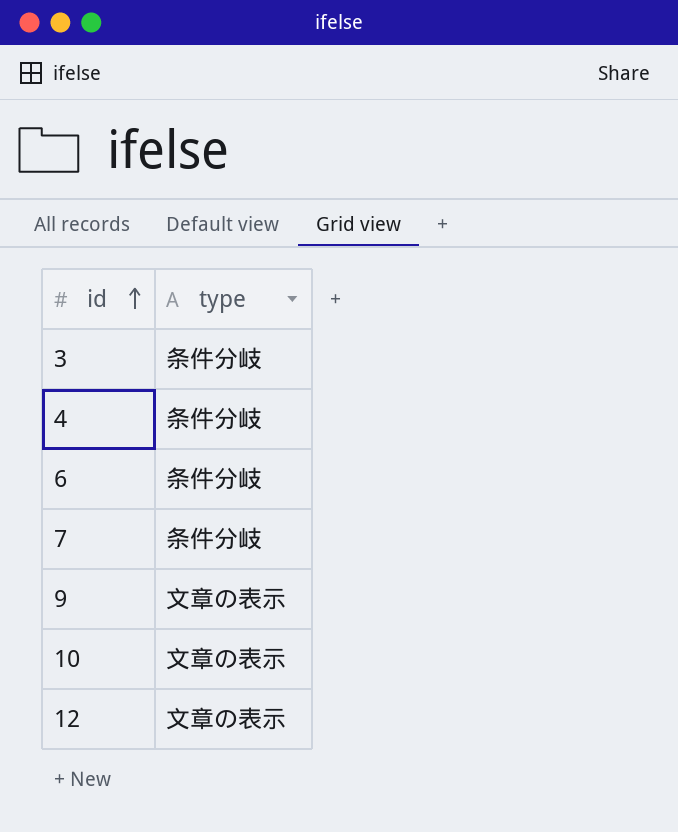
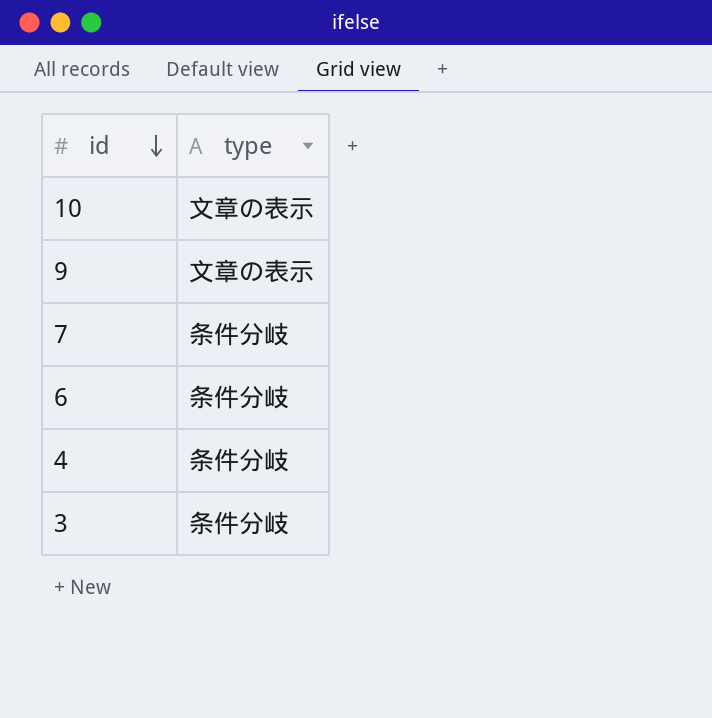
row order: id ascending -> id descending
row 12: 文章の表示 -> none

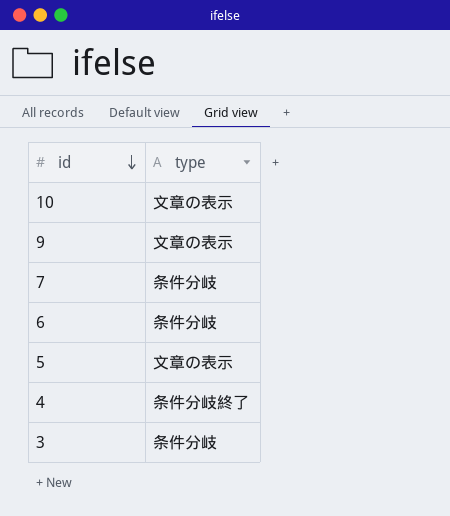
row 5: none -> 文章の表示
4 | type: 条件分岐 -> 条件分岐終了

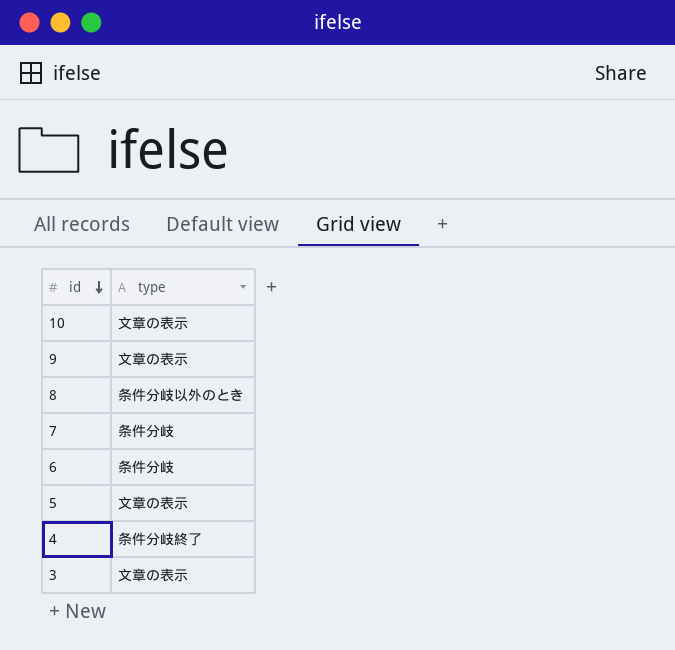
row 8: none -> 条件分岐以外のとき
3 | type: 条件分岐 -> 文章の表示

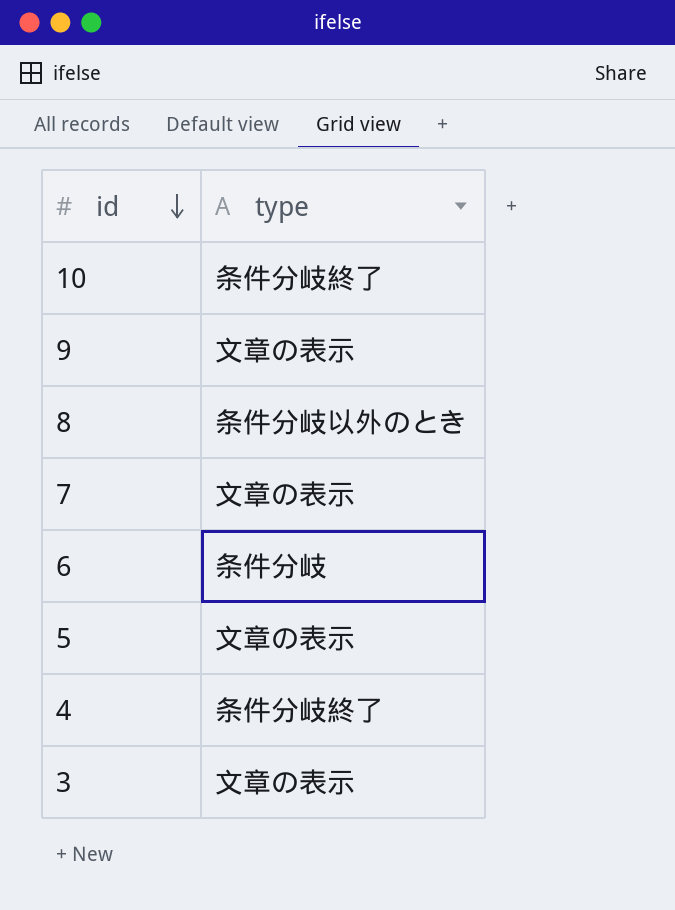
10 | type: 文章の表示 -> 条件分岐終了
7 | type: 条件分岐 -> 文章の表示

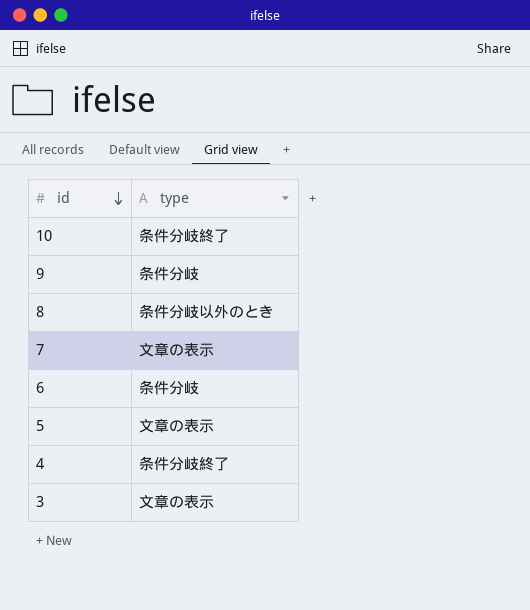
9 | type: 文章の表示 -> 条件分岐

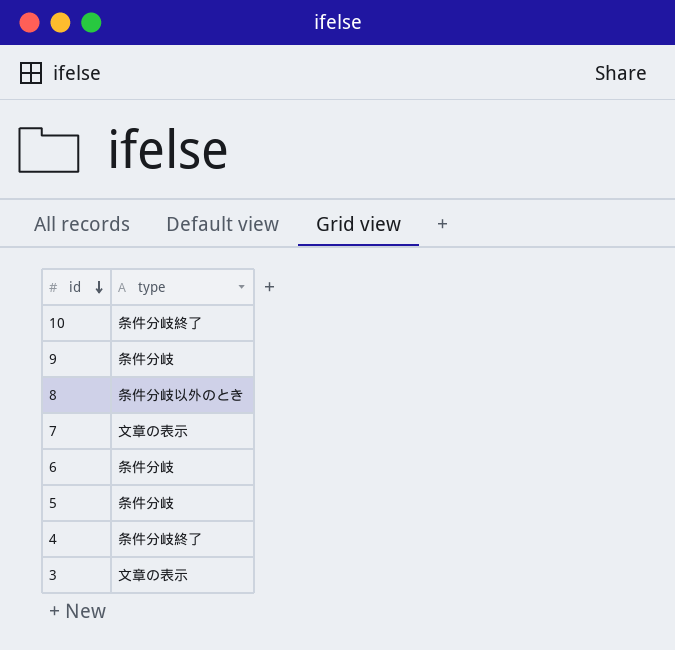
5 | type: 文章の表示 -> 条件分岐

